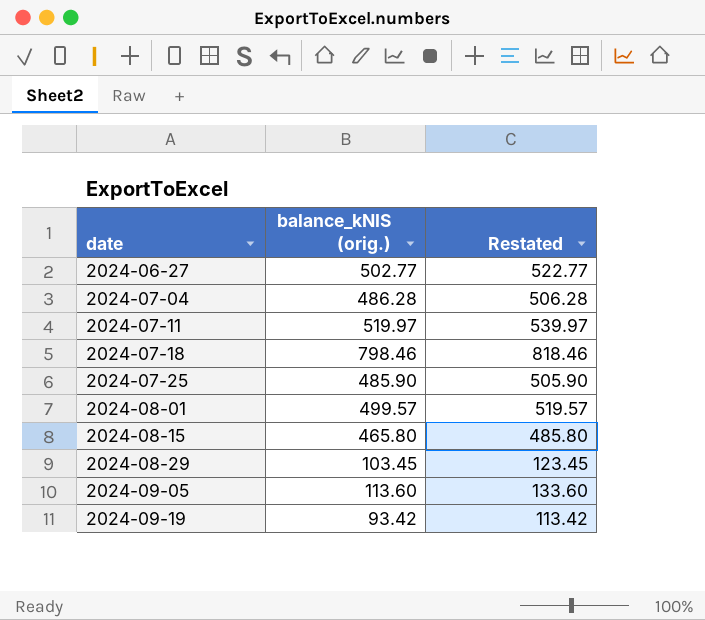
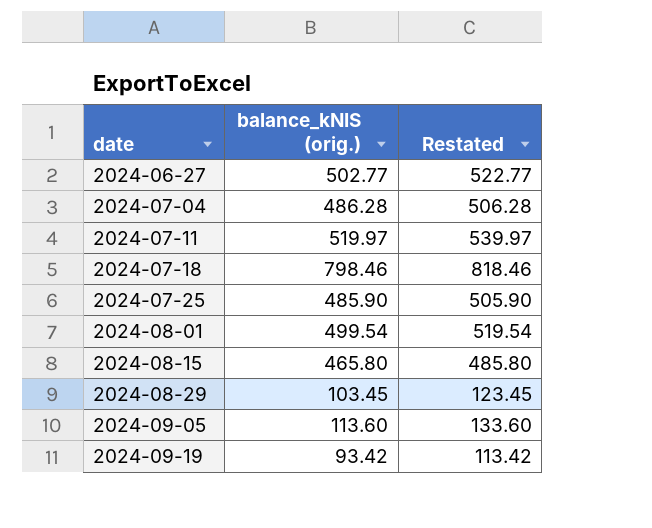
2024-08-01 | balance_kNIS (orig.): 499.57 -> 499.54
2024-08-01 | Restated: 519.57 -> 519.54

